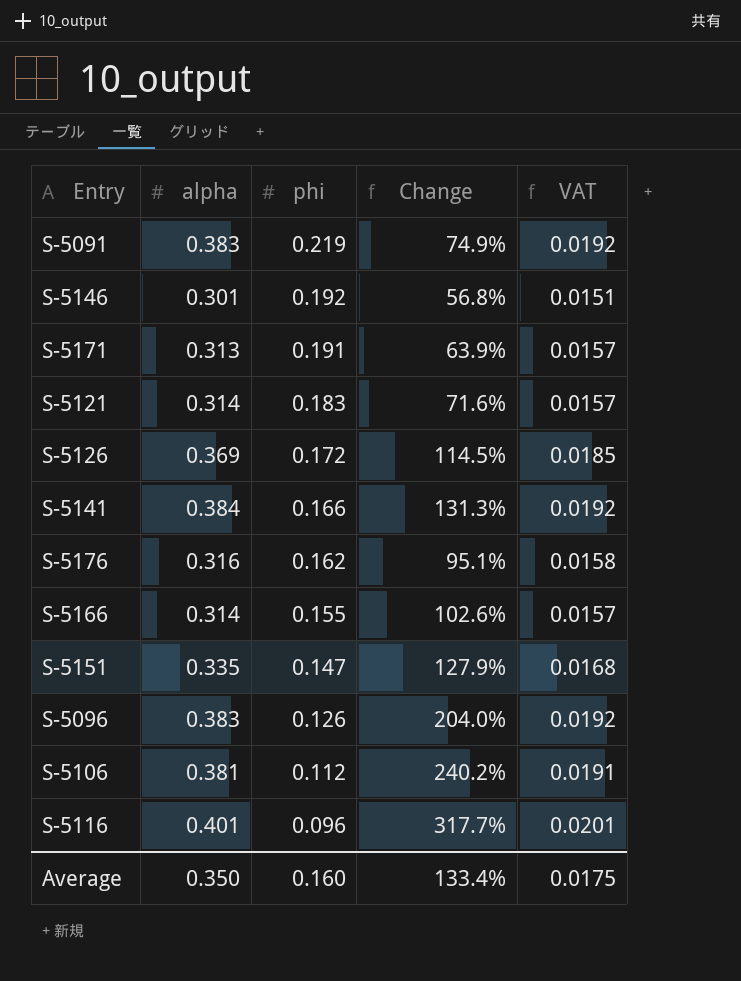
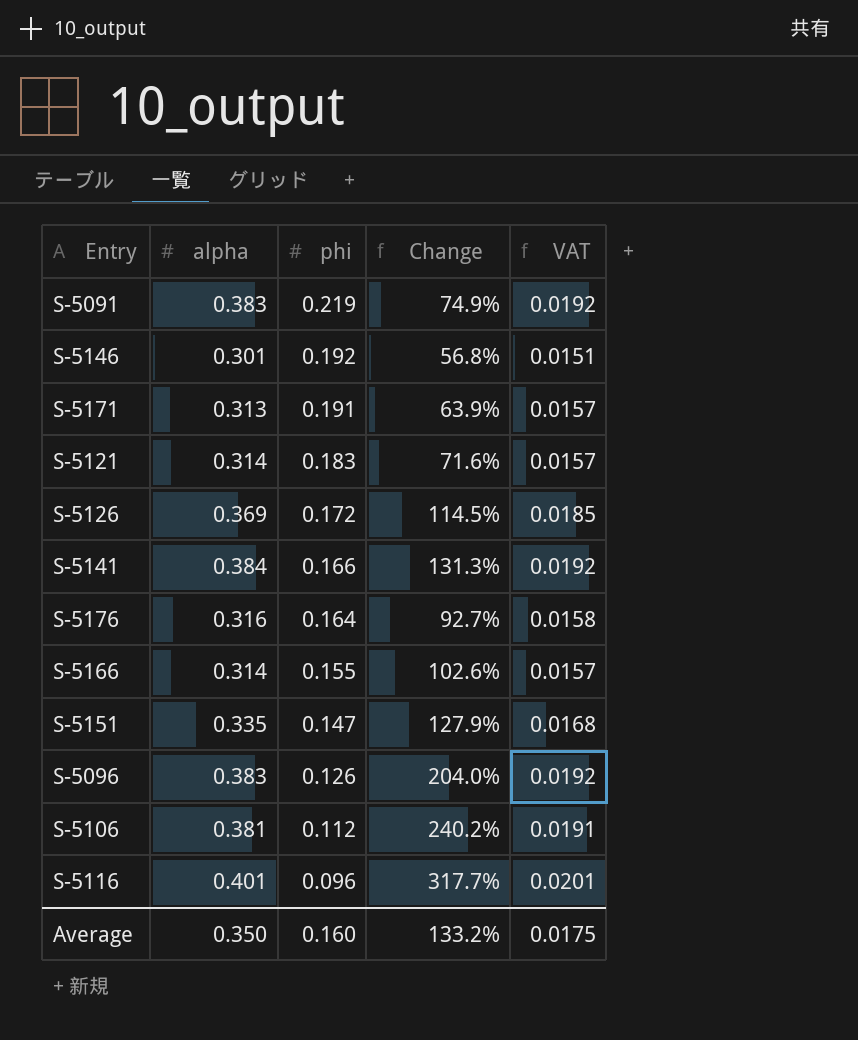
S-5176 | phi: 0.162 -> 0.164
S-5176 | Change: 95.1% -> 92.7%
Average | Change: 133.4% -> 133.2%

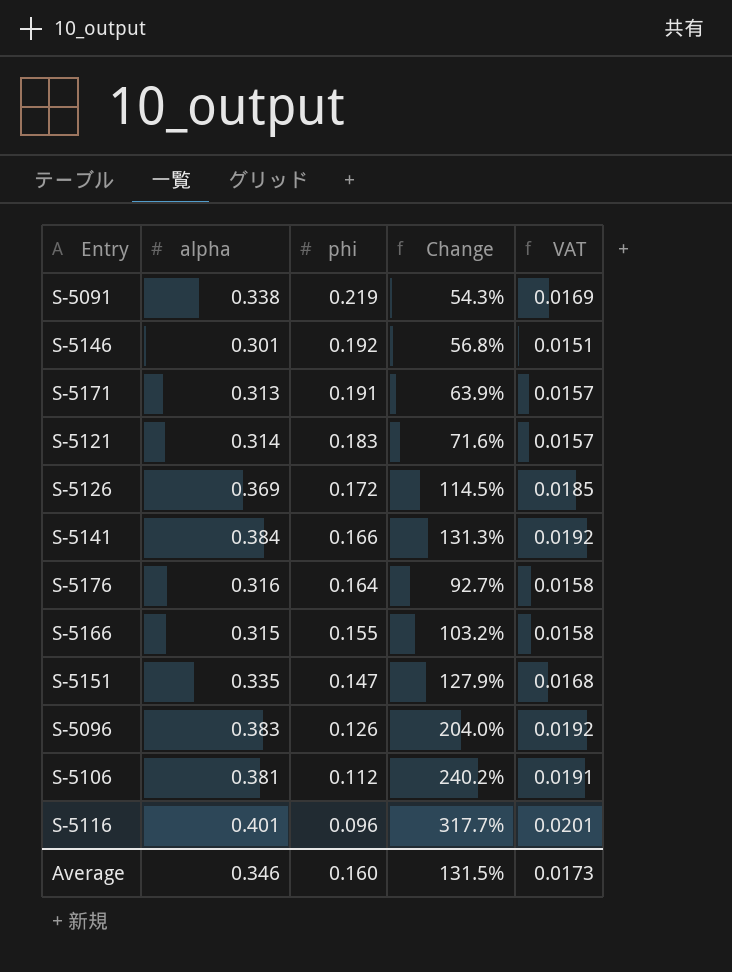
S-5091 | alpha: 0.383 -> 0.338
S-5091 | Change: 74.9% -> 54.3%
S-5091 | VAT: 0.0192 -> 0.0169
S-5166 | alpha: 0.314 -> 0.315
S-5166 | Change: 102.6% -> 103.2%
S-5166 | VAT: 0.0157 -> 0.0158
Average | alpha: 0.350 -> 0.346
Average | Change: 133.2% -> 131.5%
Average | VAT: 0.0175 -> 0.0173

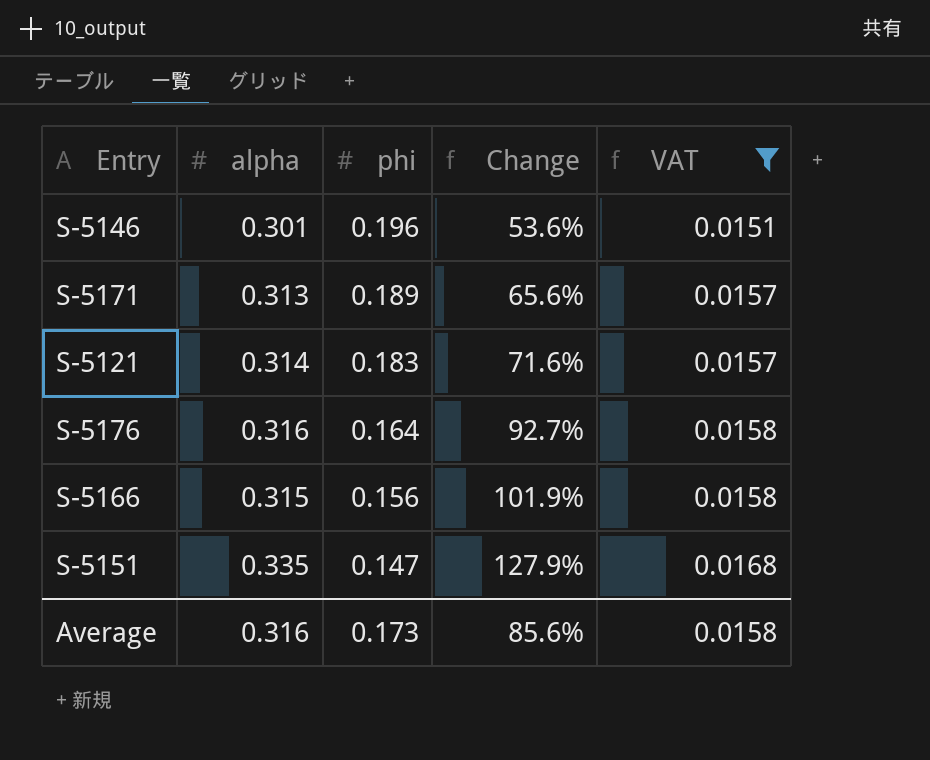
filter: none -> VAT <= 0.0168
S-5146 | phi: 0.192 -> 0.196
S-5146 | Change: 56.8% -> 53.6%
S-5171 | phi: 0.191 -> 0.189
S-5171 | Change: 63.9% -> 65.6%
S-5166 | phi: 0.155 -> 0.156
S-5166 | Change: 103.2% -> 101.9%
Average | alpha: 0.346 -> 0.316
Average | phi: 0.160 -> 0.173
Average | Change: 131.5% -> 85.6%
Average | VAT: 0.0173 -> 0.0158

